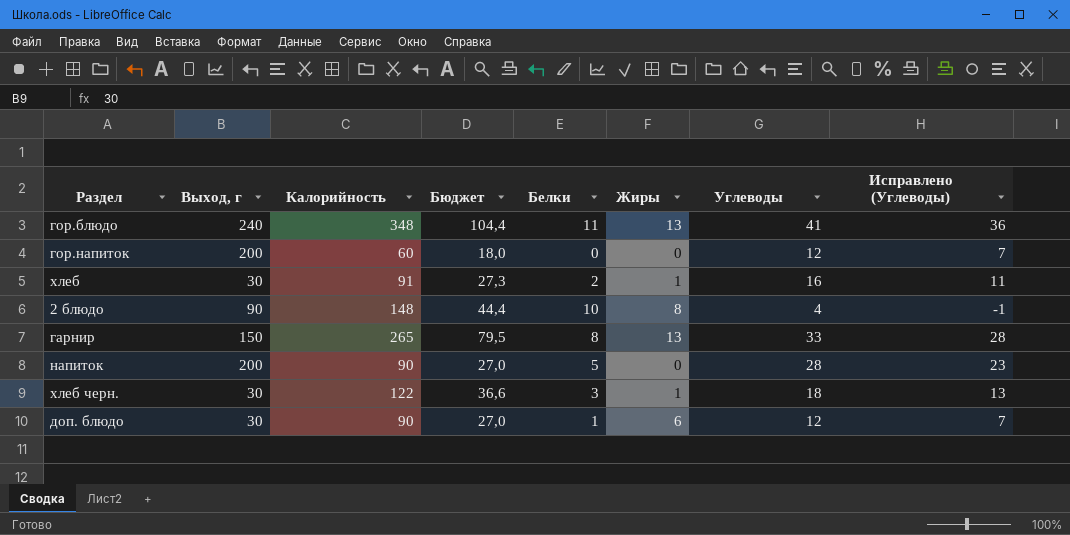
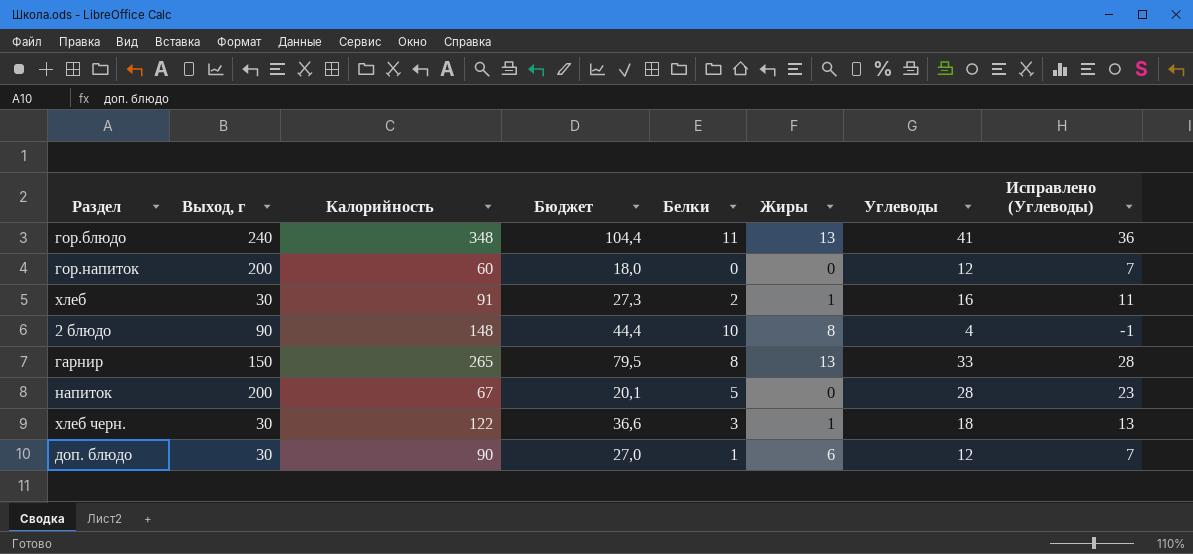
напиток | Калорийность: 90 -> 67
напиток | Бюджет: 27,0 -> 20,1

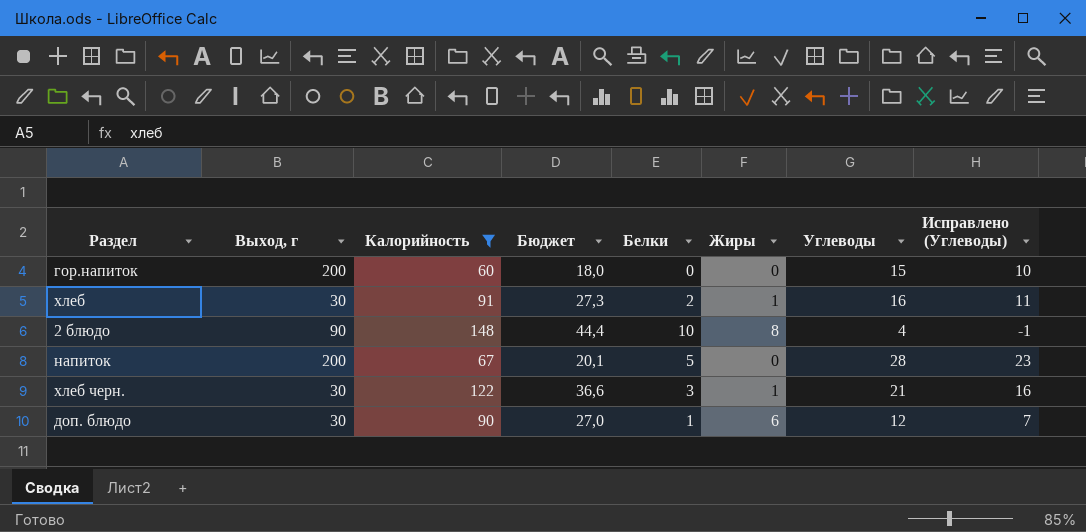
filter: none -> Калорийность <= 148
гор.напиток | Углеводы: 12 -> 15
гор.напиток | Исправлено (Углеводы): 7 -> 10
хлеб черн. | Углеводы: 18 -> 21
хлеб черн. | Исправлено (Углеводы): 13 -> 16

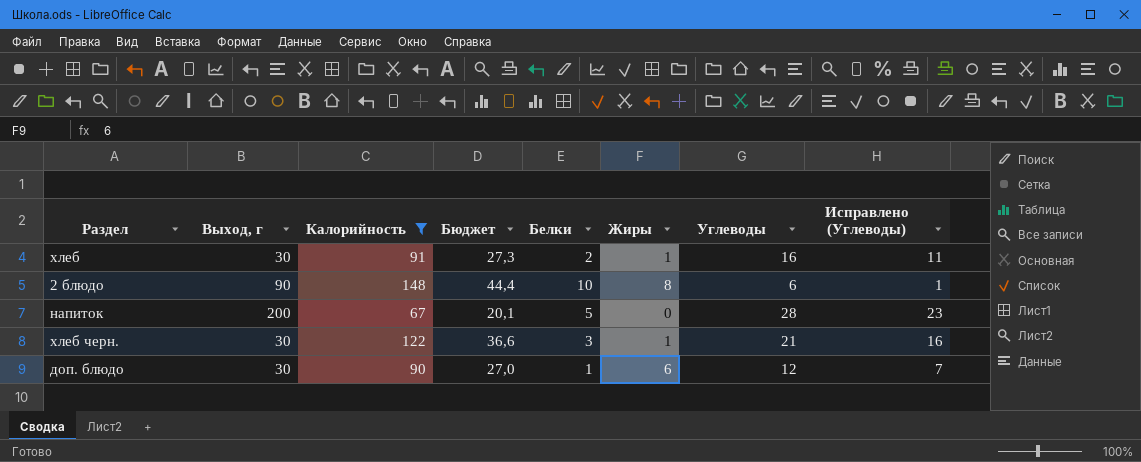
row гор.напиток: 200 | 60 | 18,0 | 0 | 0 | 15 | 10 -> none
2 блюдо | Углеводы: 4 -> 6
2 блюдо | Исправлено (Углеводы): -1 -> 1

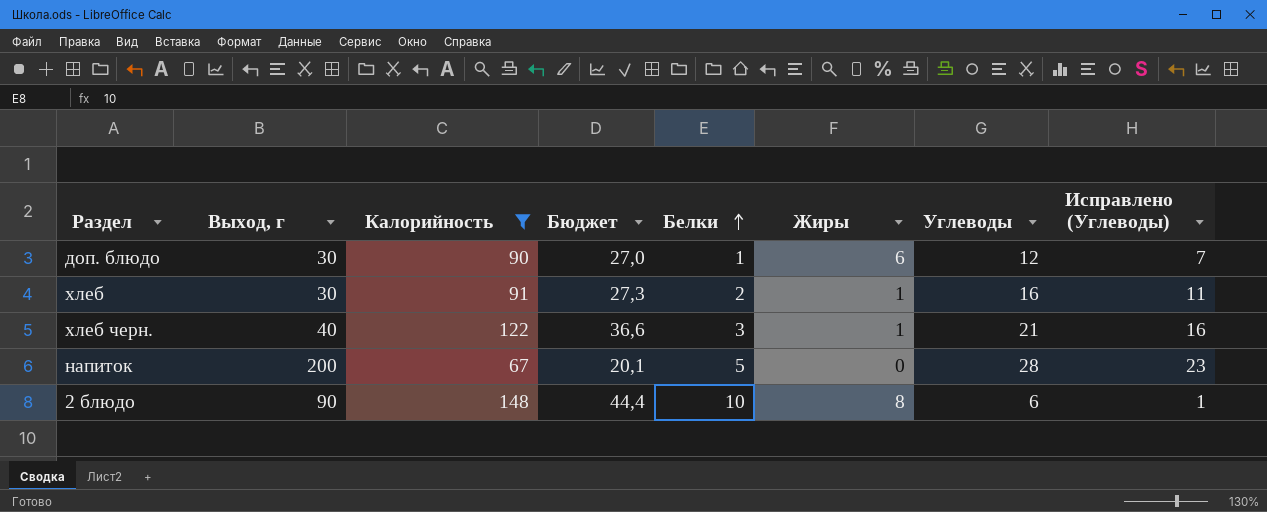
row order: none -> Белки ascending
хлеб черн. | Выход, г: 30 -> 40

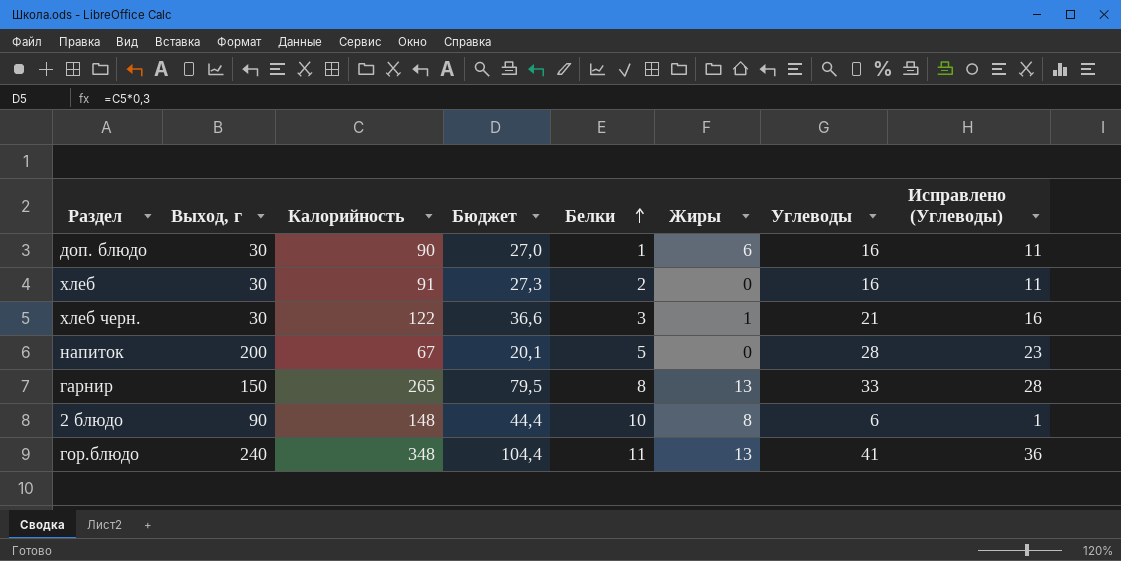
filter: Калорийность <= 148 -> none
доп. блюдо | Углеводы: 12 -> 16
доп. блюдо | Исправлено (Углеводы): 7 -> 11
хлеб | Жиры: 1 -> 0
хлеб черн. | Выход, г: 40 -> 30

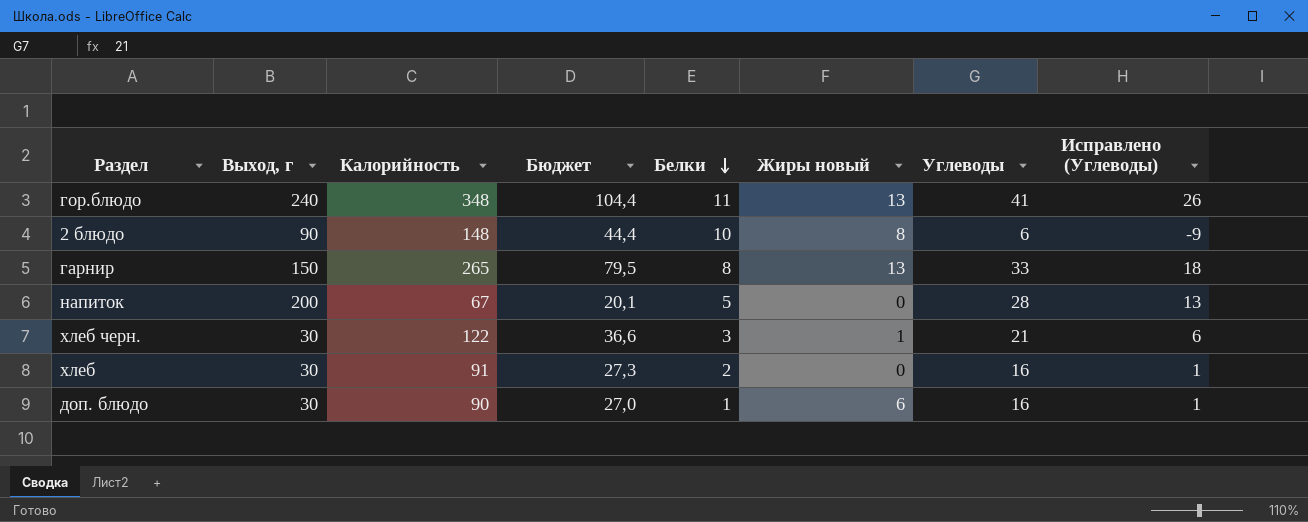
row order: Белки ascending -> Белки descending
column name: Жиры -> Жиры новый
column Исправлено (Углеводы) | formula: [Углеводы] - 5 -> [Углеводы] - 15

